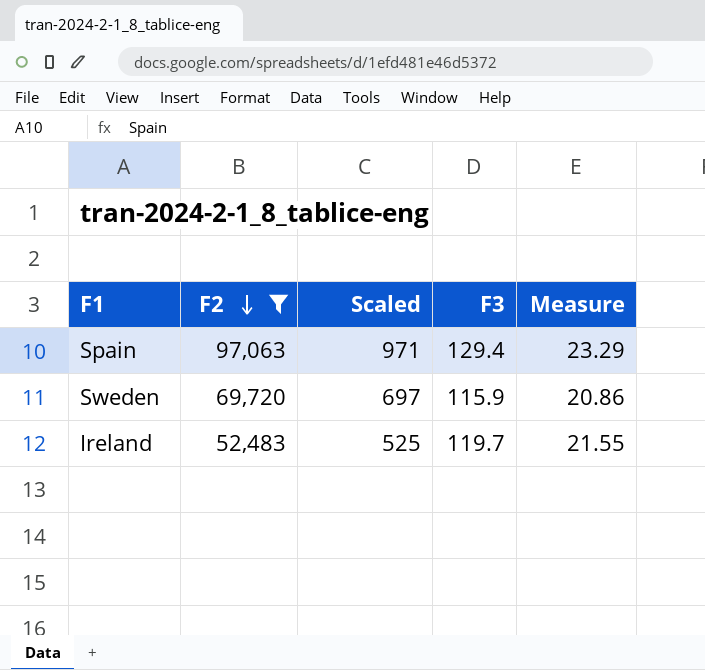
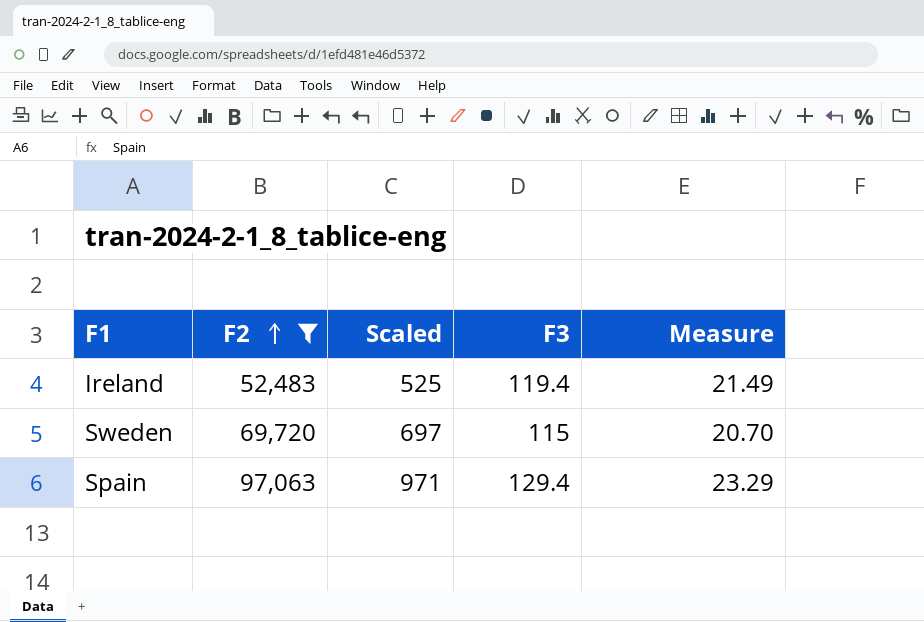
row order: F2 descending -> F2 ascending
Ireland | F3: 119.7 -> 119.4
Ireland | Measure: 21.55 -> 21.49
Sweden | F3: 115.9 -> 115
Sweden | Measure: 20.86 -> 20.70

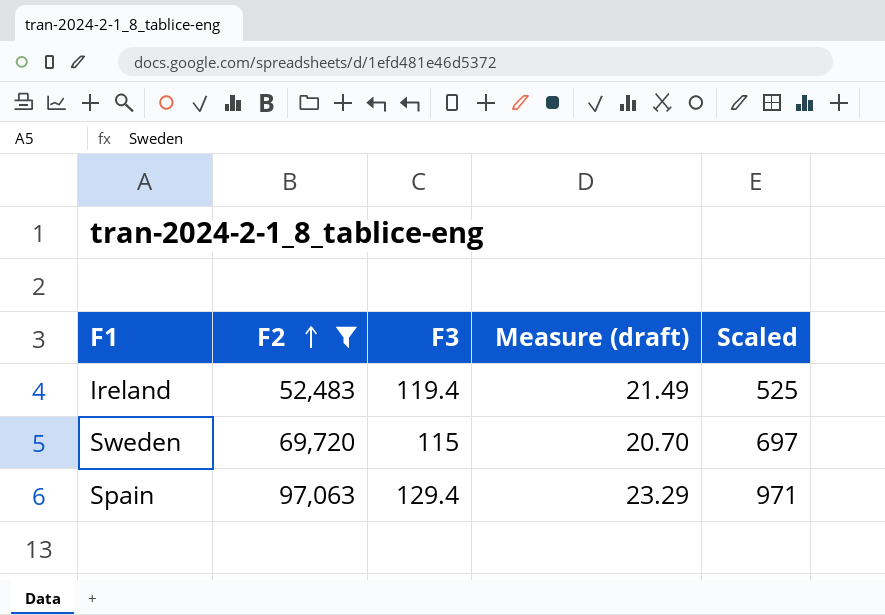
column name: Measure -> Measure (draft)
column Scaled | position: 3 -> 5

